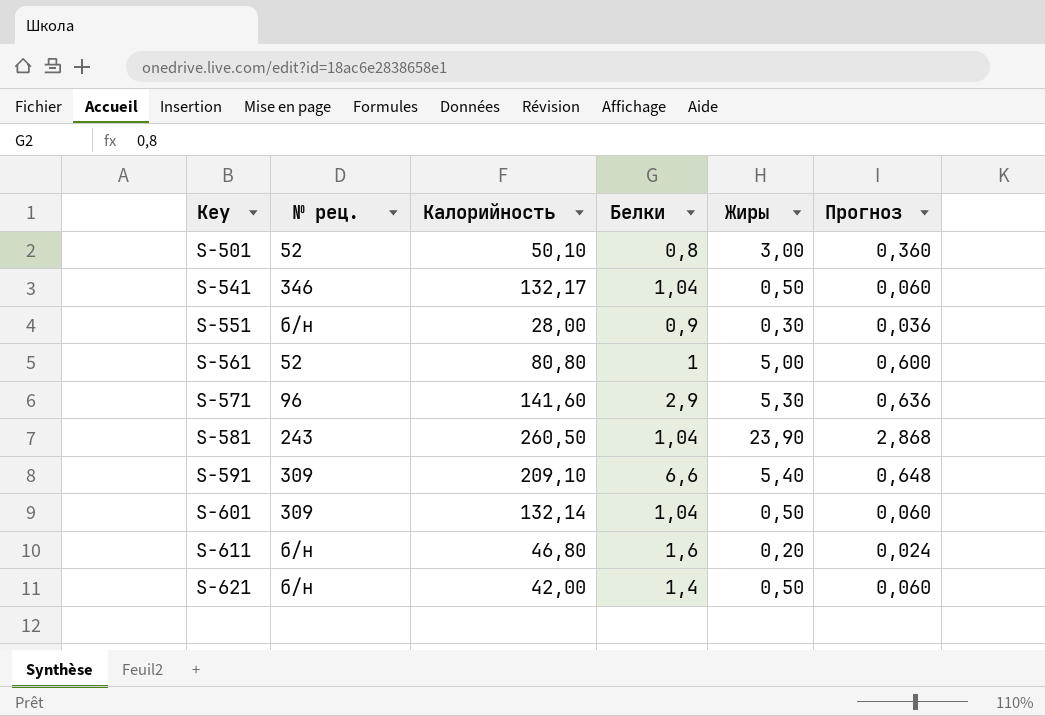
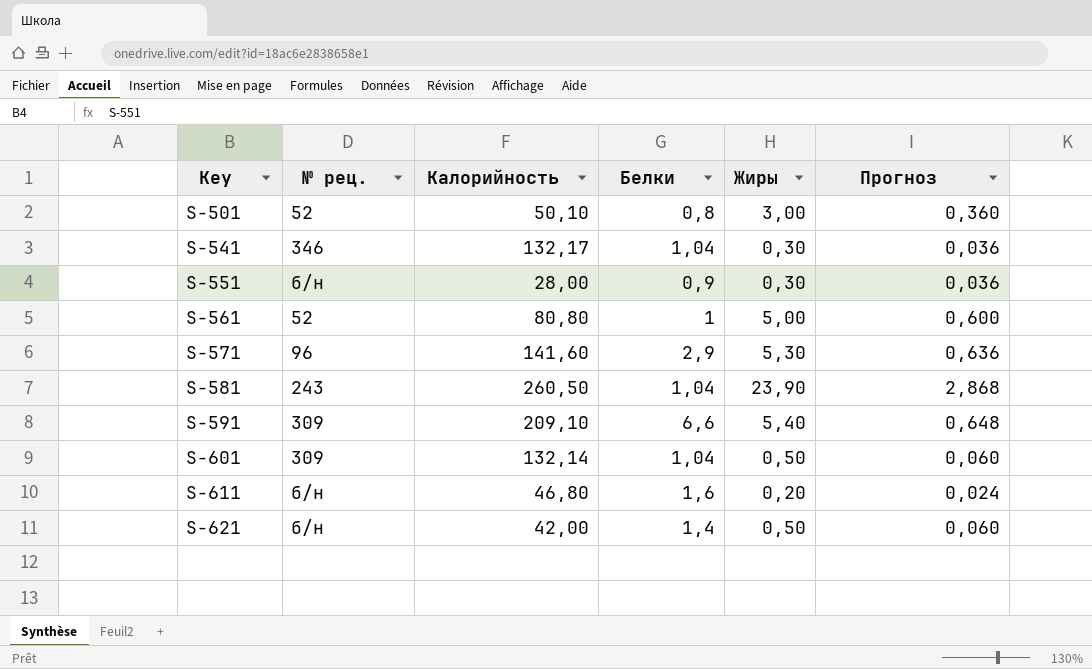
S-541 | Жиры: 0,50 -> 0,30
S-541 | Прогноз: 0,060 -> 0,036

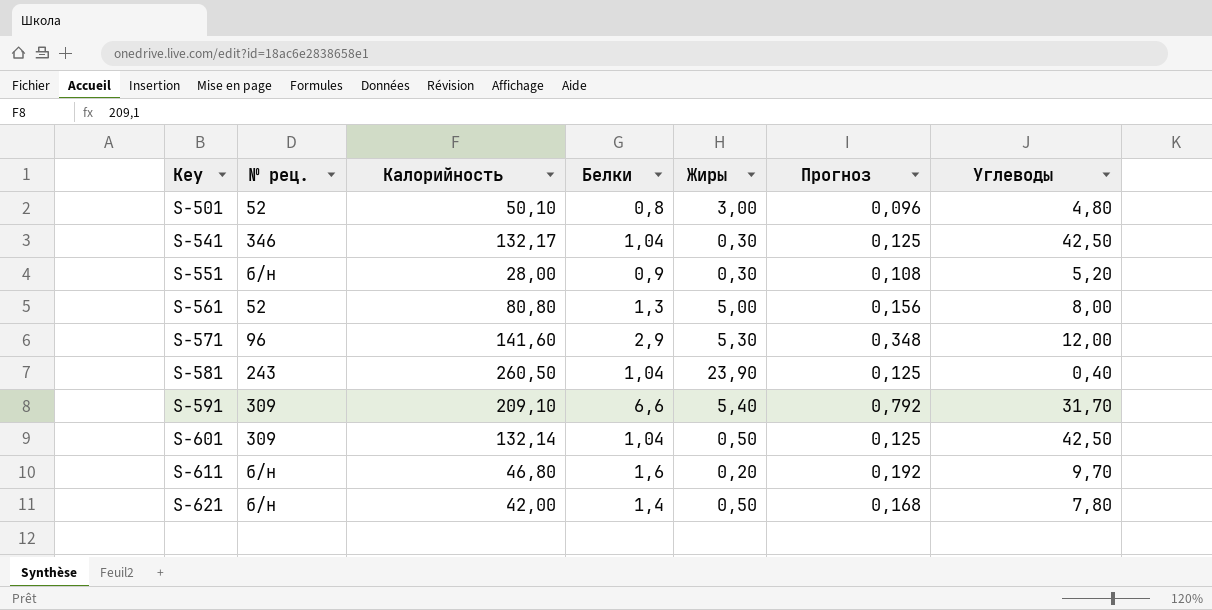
column Прогноз | formula: [Жиры] * 0,12 -> [Белки] * 0,12
column Углеводы | position: none -> 7
S-561 | Белки: 1 -> 1,3

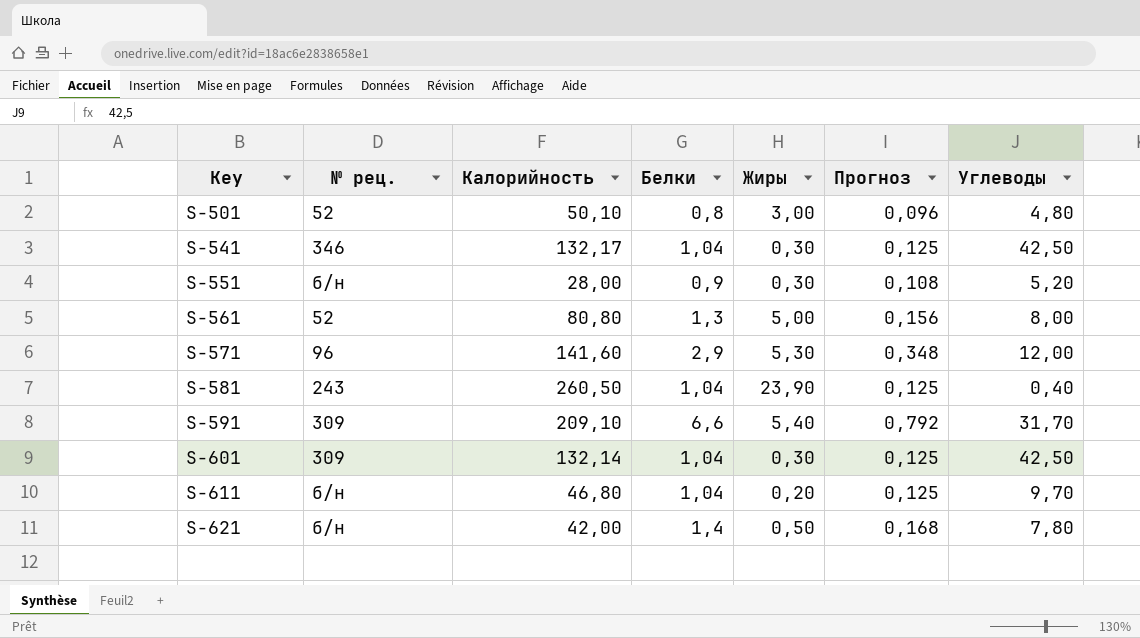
S-601 | Жиры: 0,50 -> 0,30
S-611 | Белки: 1,6 -> 1,04
S-611 | Прогноз: 0,192 -> 0,125

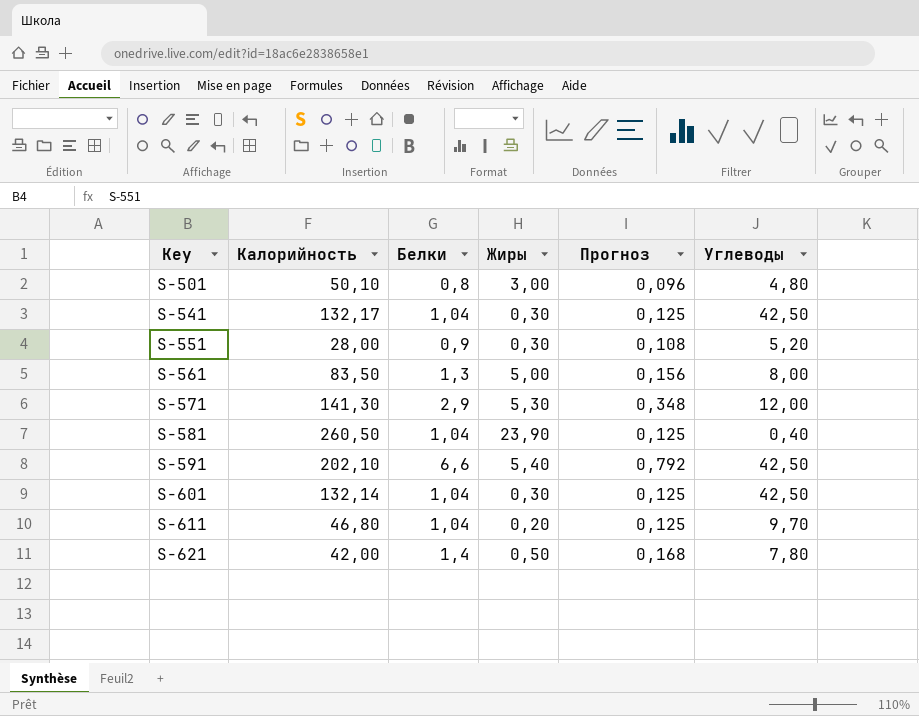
column № рец. | position: 2 -> none
S-561 | Калорийность: 80,80 -> 83,50
S-571 | Калорийность: 141,60 -> 141,30
S-591 | Калорийность: 209,10 -> 202,10
S-591 | Углеводы: 31,70 -> 42,50

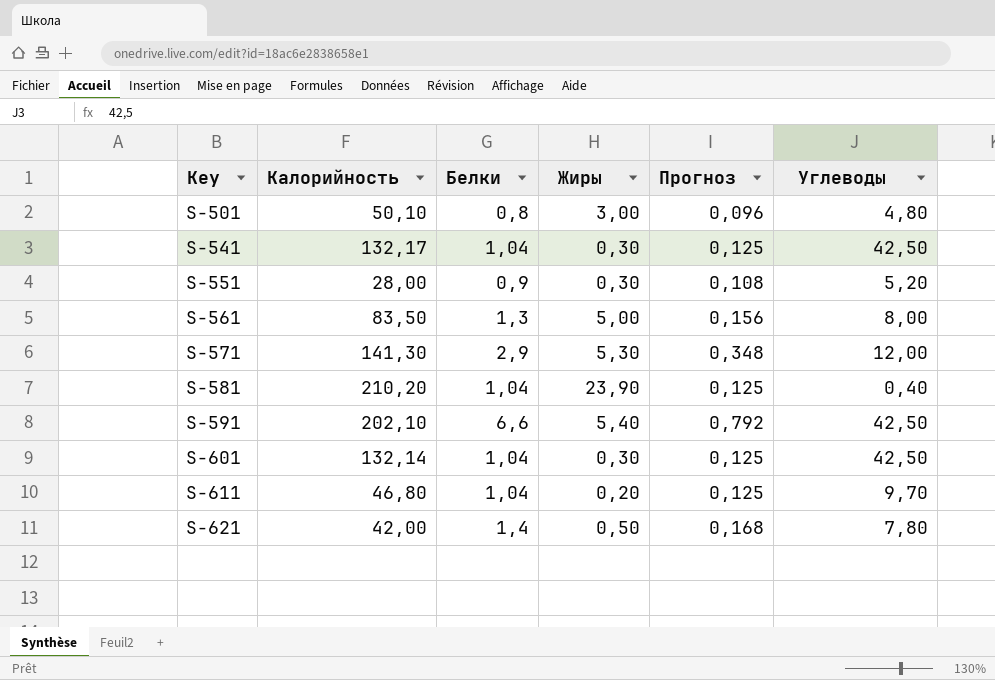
S-581 | Калорийность: 260,50 -> 210,20

